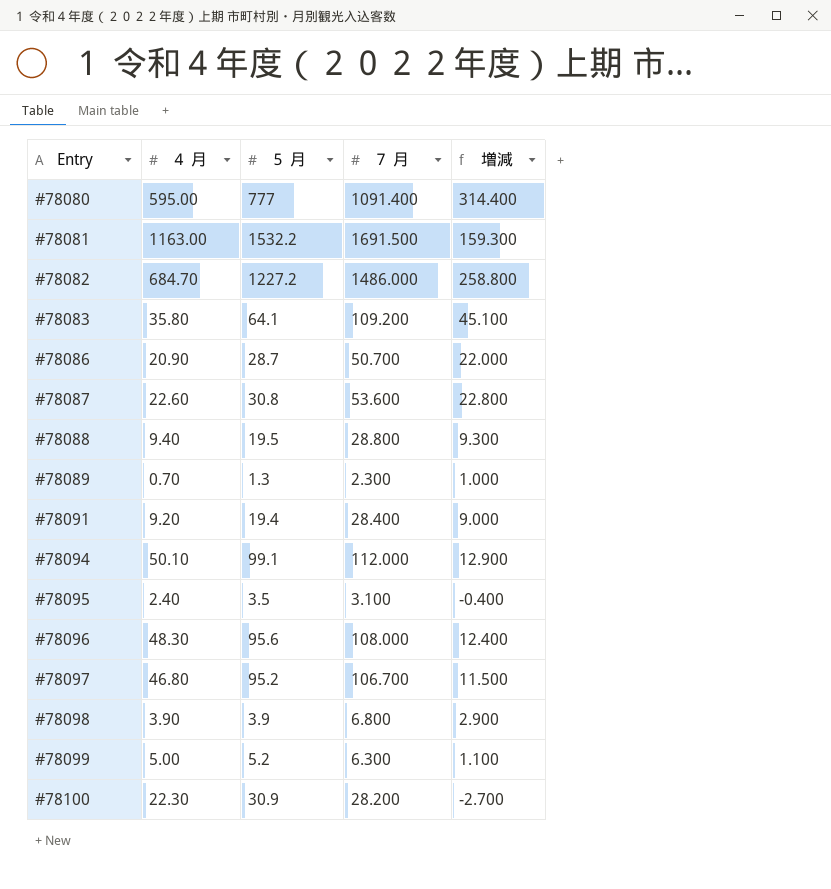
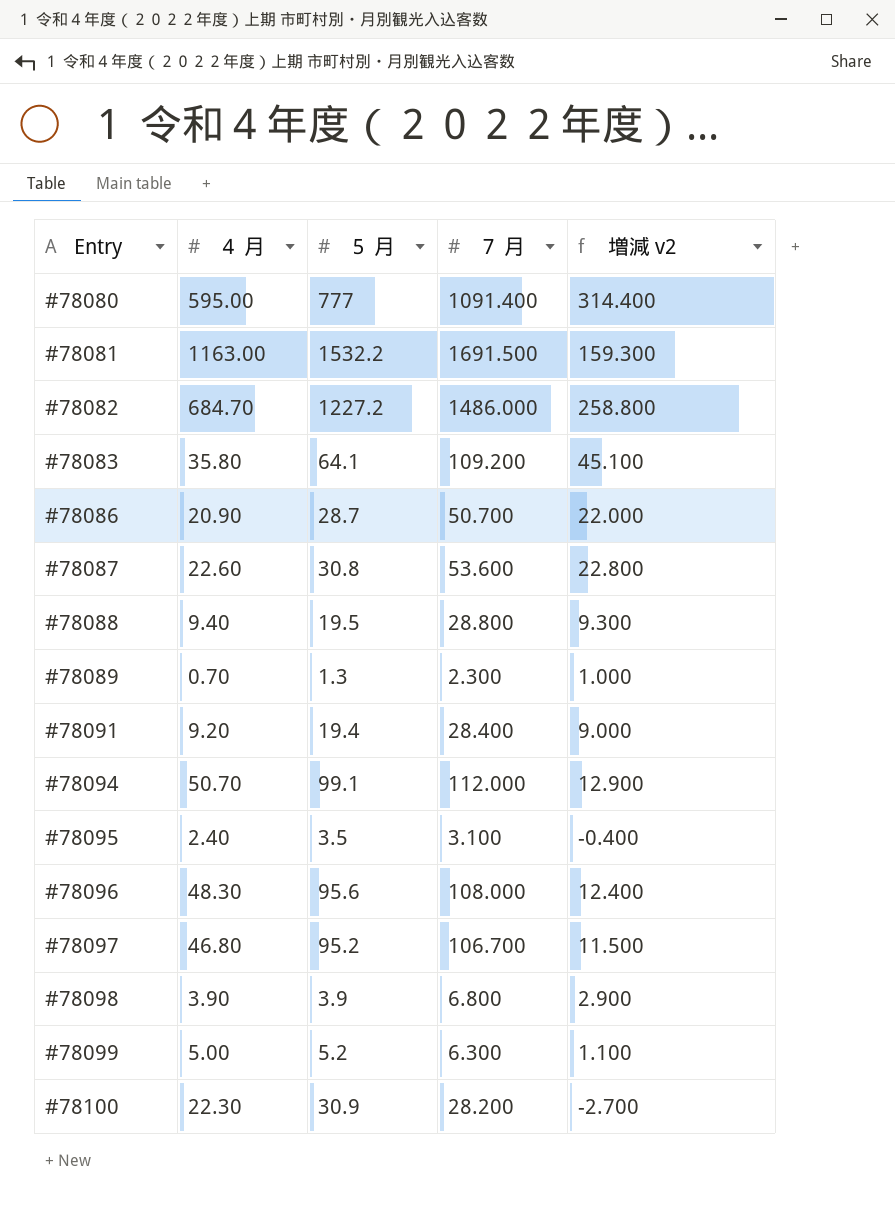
column name: 増減 -> 増減 v2
#78094 | ４ 月: 50.10 -> 50.70

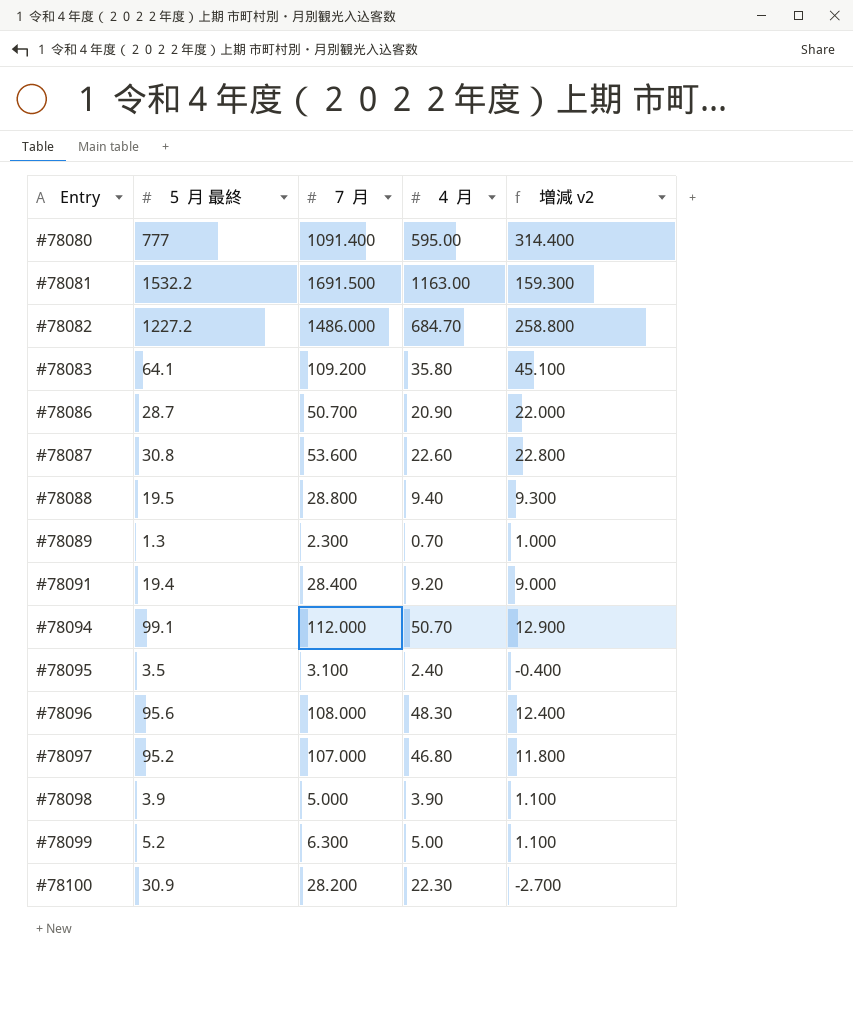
column name: ５ 月 -> ５ 月 最終
column ４ 月 | position: 2 -> 4
#78097 | ７ 月: 106.700 -> 107.000
#78097 | 増減 v2: 11.500 -> 11.800
#78098 | ７ 月: 6.800 -> 5.000
#78098 | 増減 v2: 2.900 -> 1.100

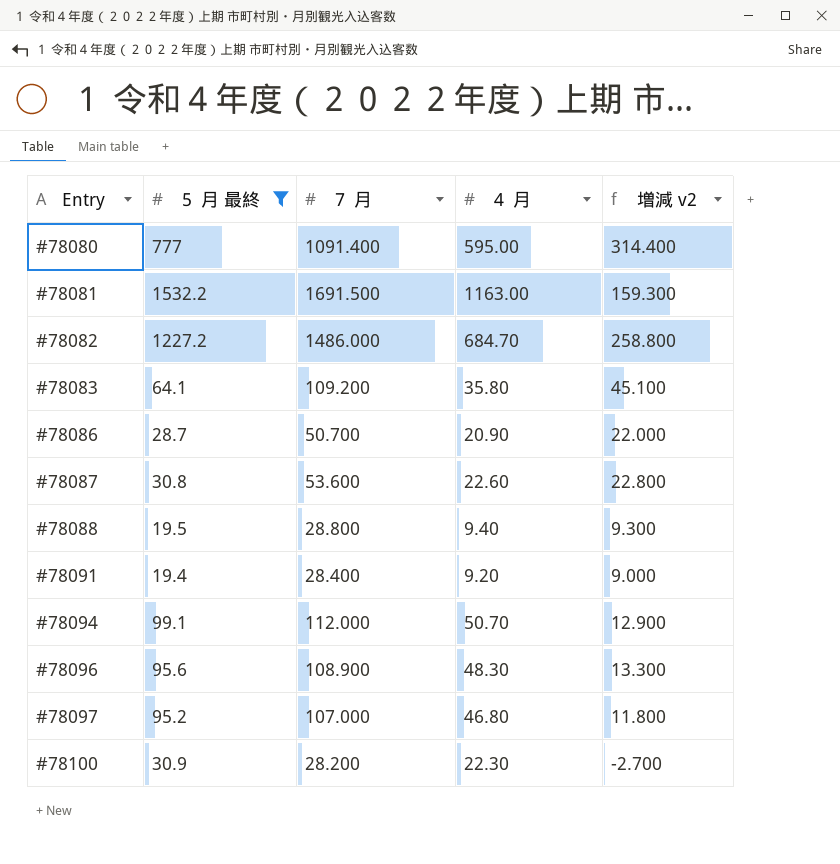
filter: none -> ５ 月 最終 >= 19.4
#78096 | ７ 月: 108.000 -> 108.900
#78096 | 増減 v2: 12.400 -> 13.300

